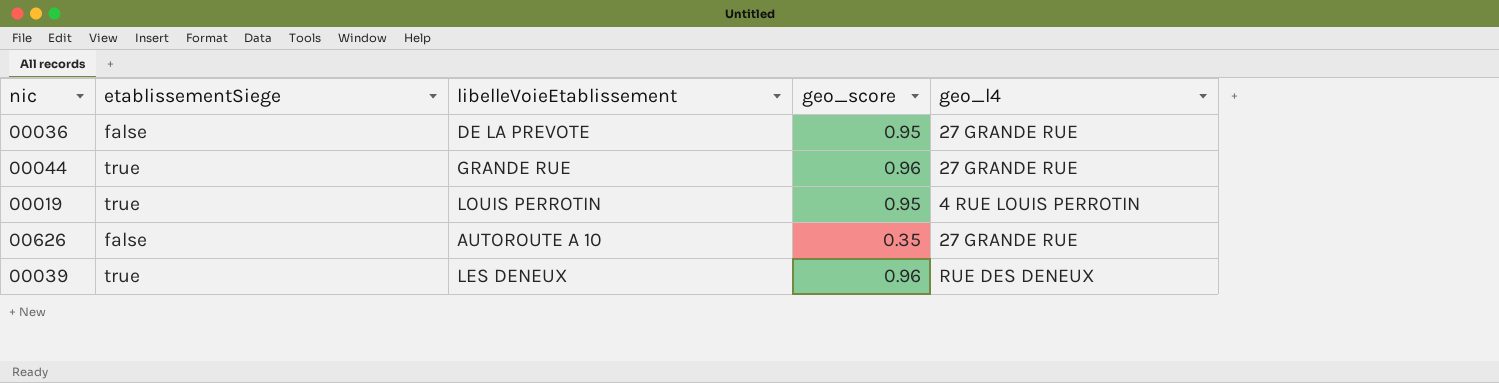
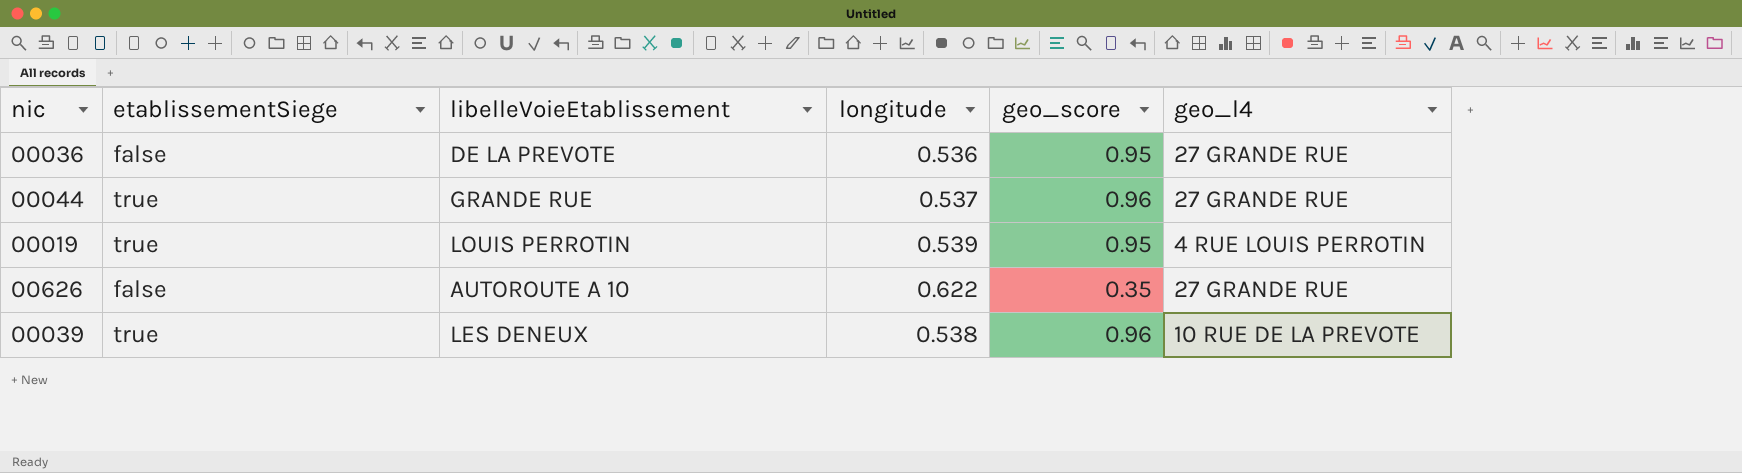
column longitude | position: none -> 4
00039 | geo_l4: RUE DES DENEUX -> 10 RUE DE LA PREVOTE

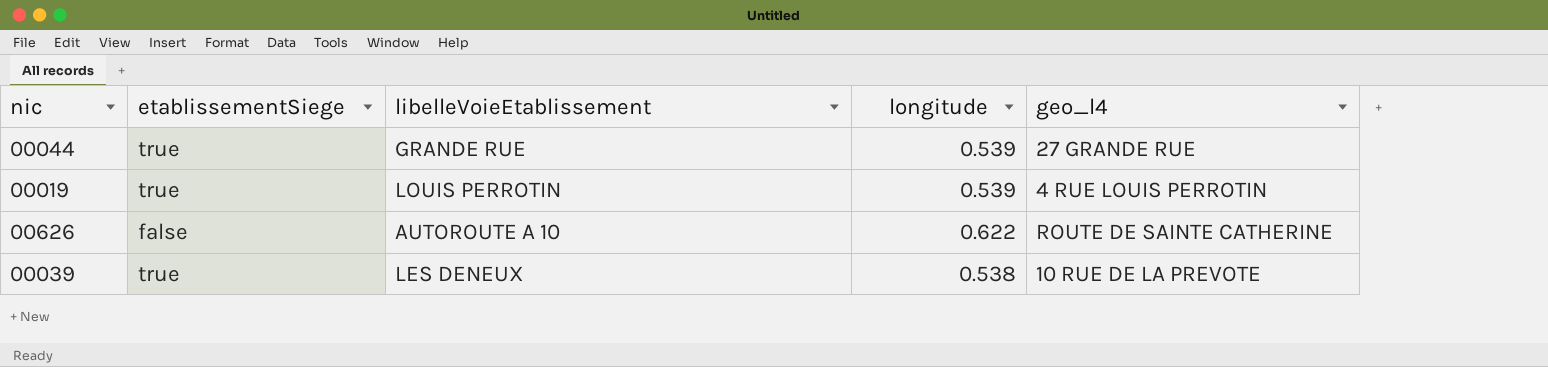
column geo_score | position: 5 -> none
row 00036: false | DE LA PREVOTE | 0.536 | 0.95 | 27 GRANDE RUE -> none
00044 | longitude: 0.537 -> 0.539
00626 | geo_l4: 27 GRANDE RUE -> ROUTE DE SAINTE CATHERINE

